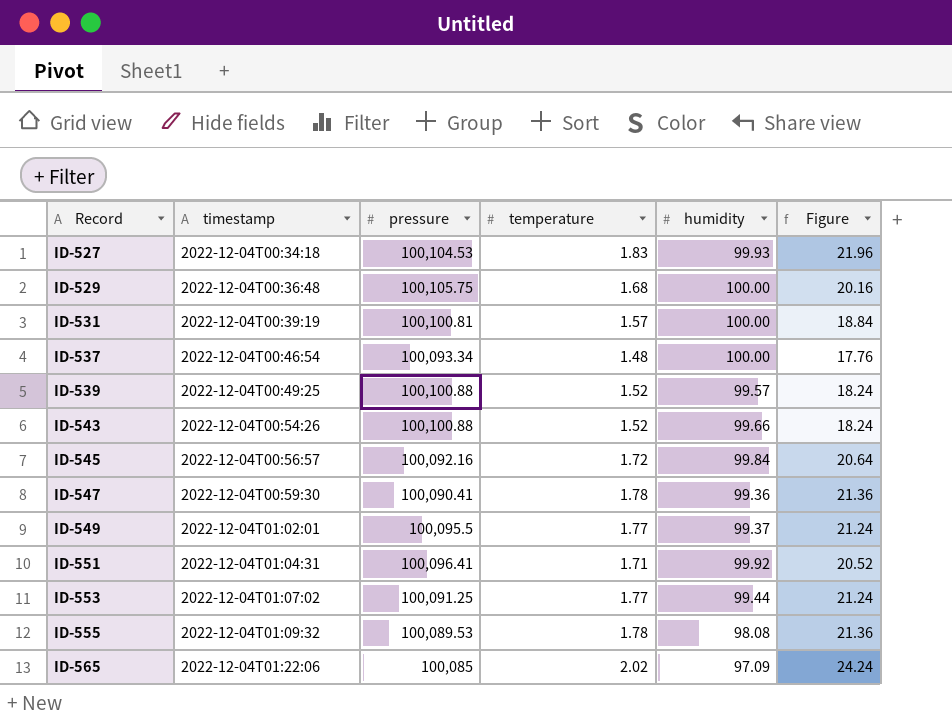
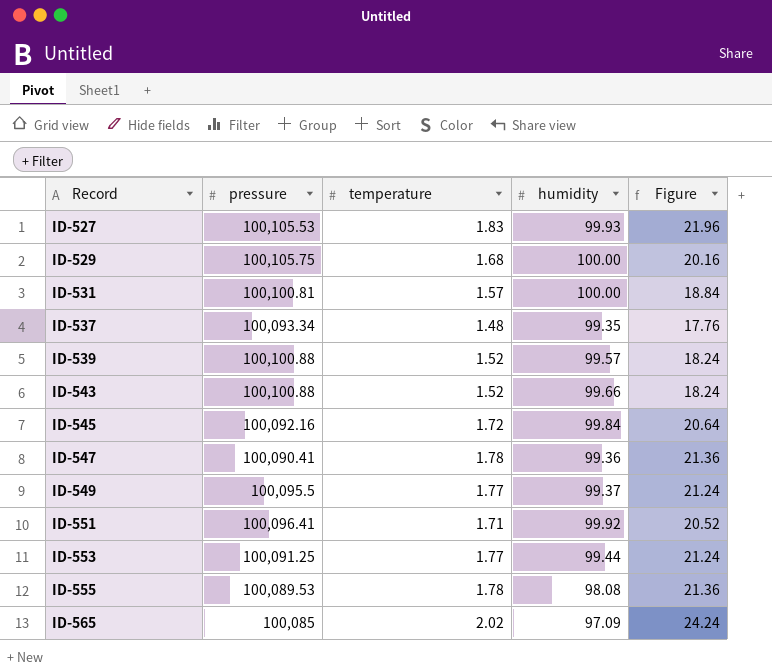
column timestamp | position: 2 -> none
ID-527 | pressure: 100,104.53 -> 100,105.53
ID-537 | humidity: 100.00 -> 99.35

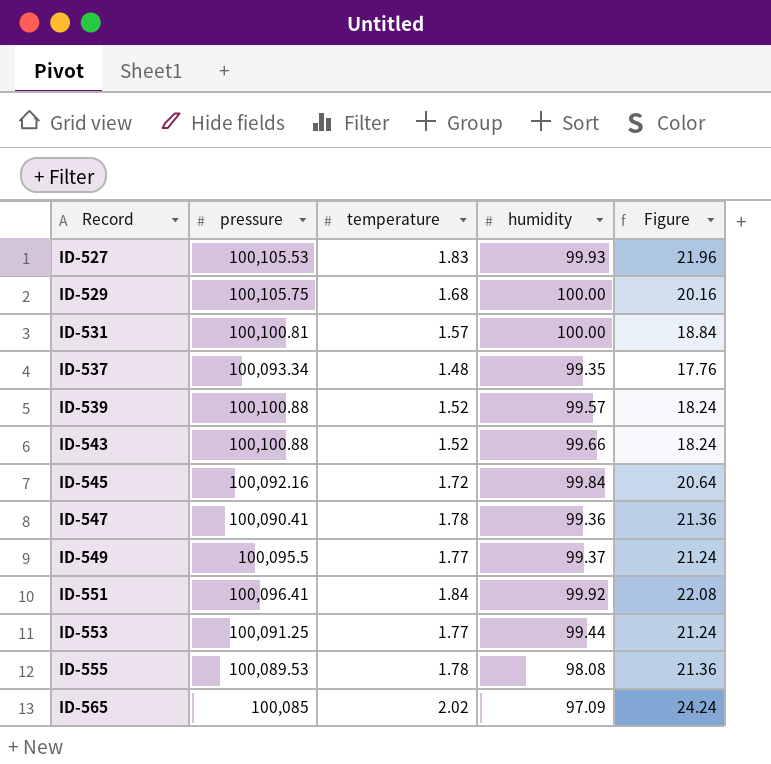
ID-551 | temperature: 1.71 -> 1.84
ID-551 | Figure: 20.52 -> 22.08

